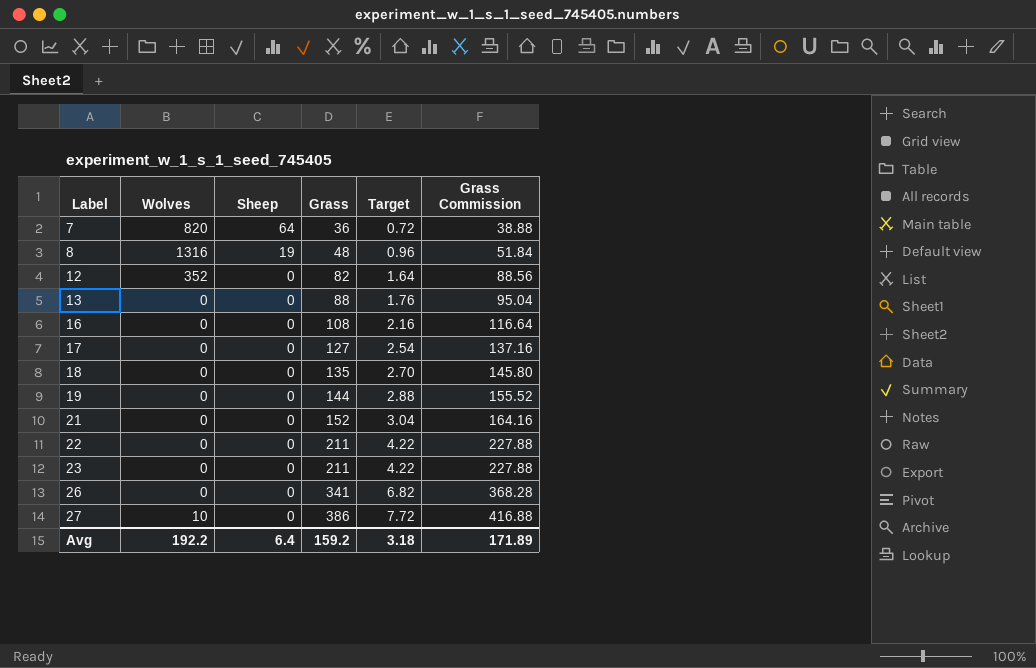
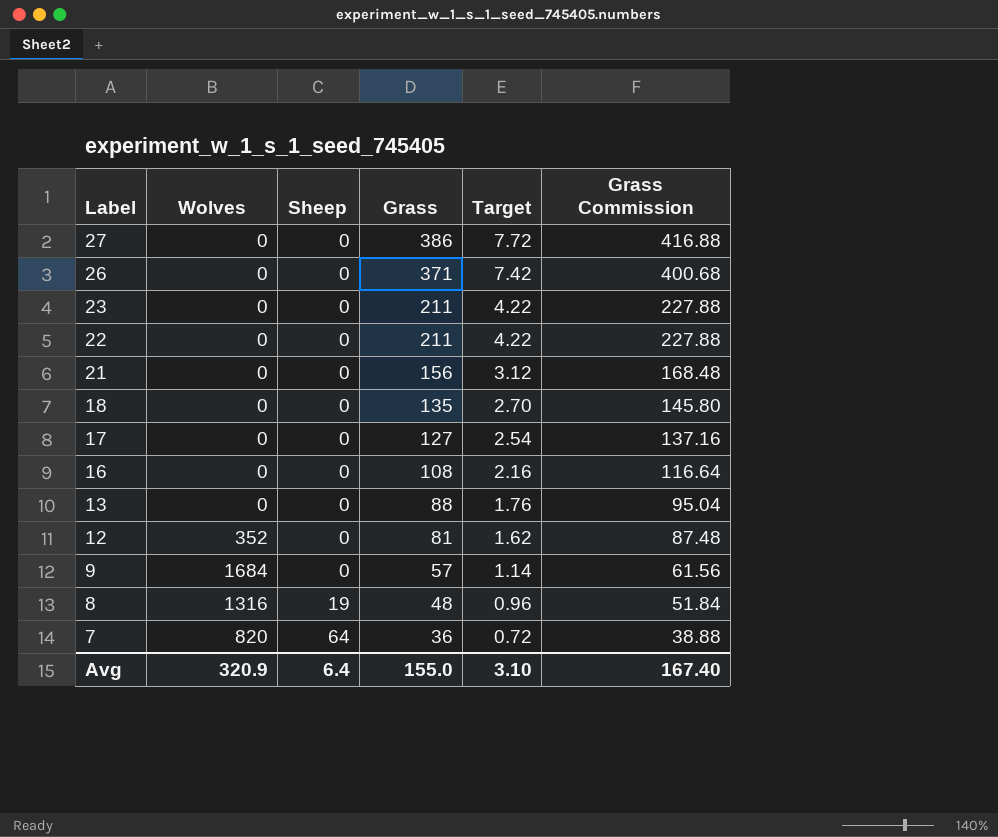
row order: Label ascending -> Label descending
row 19: 0 | 0 | 144 | 2.88 | 155.52 -> none
27 | Wolves: 10 -> 0
26 | Grass: 341 -> 371
26 | Target: 6.82 -> 7.42
26 | Grass Commission: 368.28 -> 400.68
21 | Grass: 152 -> 156
21 | Target: 3.04 -> 3.12
21 | Grass Commission: 164.16 -> 168.48
12 | Grass: 82 -> 81
12 | Target: 1.64 -> 1.62
12 | Grass Commission: 88.56 -> 87.48
row 9: none -> 1684 | 0 | 57 | 1.14 | 61.56
Avg | Wolves: 192.2 -> 320.9
Avg | Grass: 159.2 -> 155.0
Avg | Target: 3.18 -> 3.10
Avg | Grass Commission: 171.89 -> 167.40

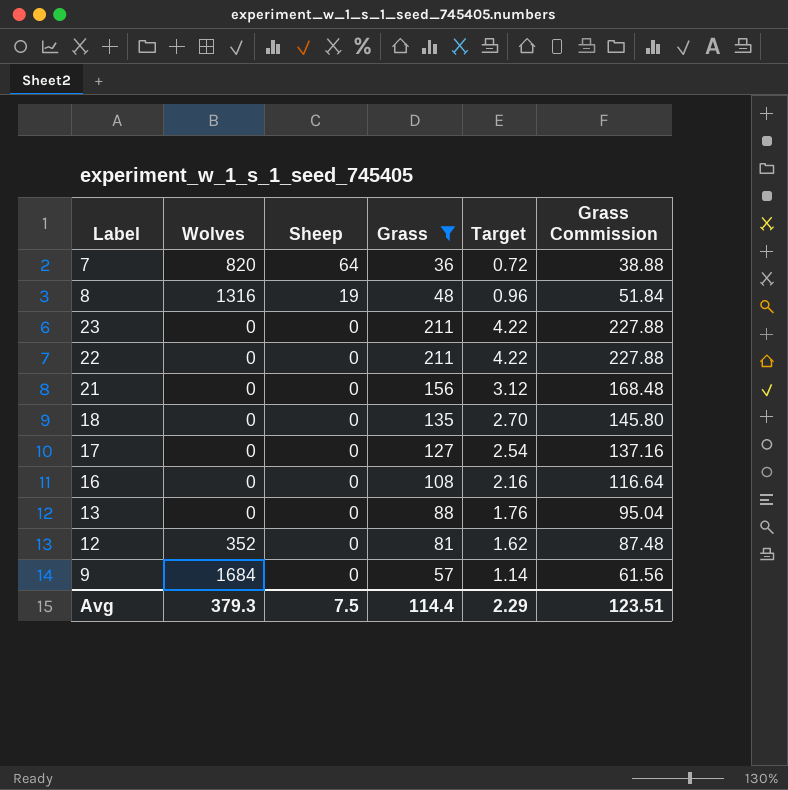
filter: none -> Grass <= 211
row order: Label descending -> Sheep descending
Avg | Wolves: 320.9 -> 379.3
Avg | Sheep: 6.4 -> 7.5
Avg | Grass: 155.0 -> 114.4
Avg | Target: 3.10 -> 2.29
Avg | Grass Commission: 167.40 -> 123.51

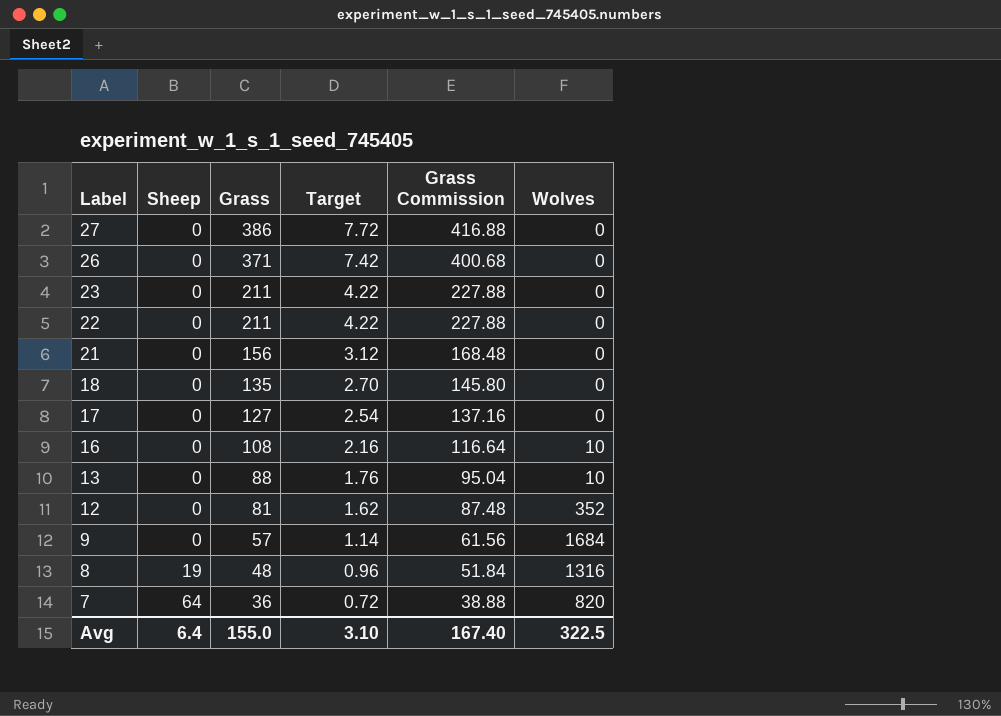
filter: Grass <= 211 -> none
row order: Sheep descending -> Label descending
column Wolves | position: 2 -> 6
16 | Wolves: 0 -> 10
13 | Wolves: 0 -> 10
Avg | Sheep: 7.5 -> 6.4
Avg | Grass: 114.4 -> 155.0
Avg | Target: 2.29 -> 3.10
Avg | Grass Commission: 123.51 -> 167.40
Avg | Wolves: 379.3 -> 322.5

